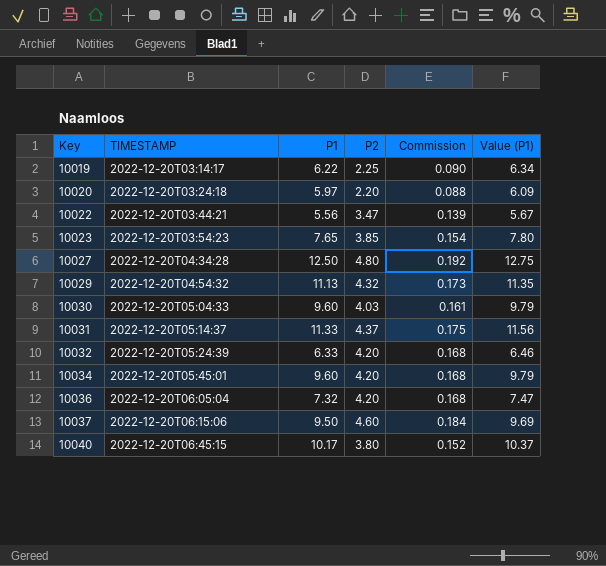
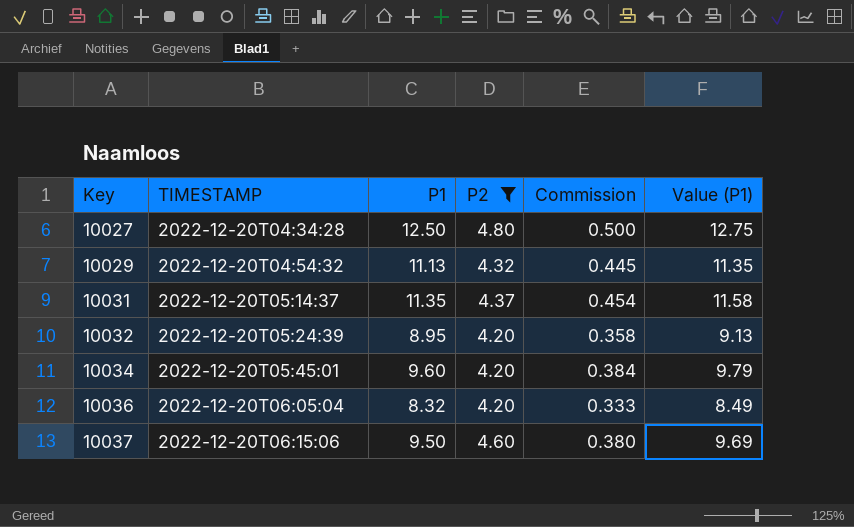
filter: none -> P2 >= 4.20
column Commission | formula: [P2] * 0.04 -> [P1] * 0.04
10031 | P1: 11.33 -> 11.35
10031 | Value (P1): 11.56 -> 11.58
10032 | P1: 6.33 -> 8.95
10032 | Value (P1): 6.46 -> 9.13
10036 | P1: 7.32 -> 8.32
10036 | Value (P1): 7.47 -> 8.49

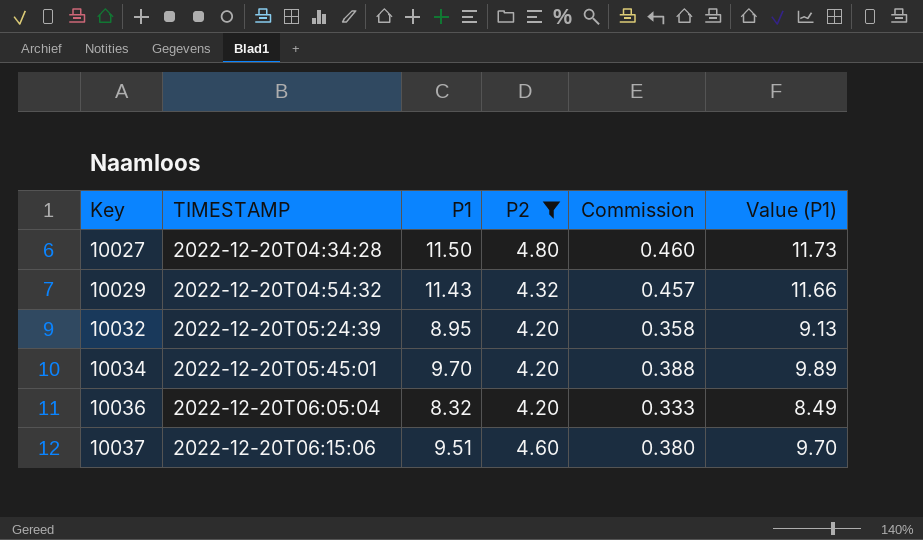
row 10031: 2022-12-20T05:14:37 | 11.35 | 4.37 | 0.454 | 11.58 -> none
10027 | P1: 12.50 -> 11.50
10027 | Commission: 0.500 -> 0.460
10027 | Value (P1): 12.75 -> 11.73
10029 | P1: 11.13 -> 11.43
10029 | Commission: 0.445 -> 0.457
10029 | Value (P1): 11.35 -> 11.66
10034 | P1: 9.60 -> 9.70
10034 | Commission: 0.384 -> 0.388
10034 | Value (P1): 9.79 -> 9.89
10037 | P1: 9.50 -> 9.51
10037 | Value (P1): 9.69 -> 9.70

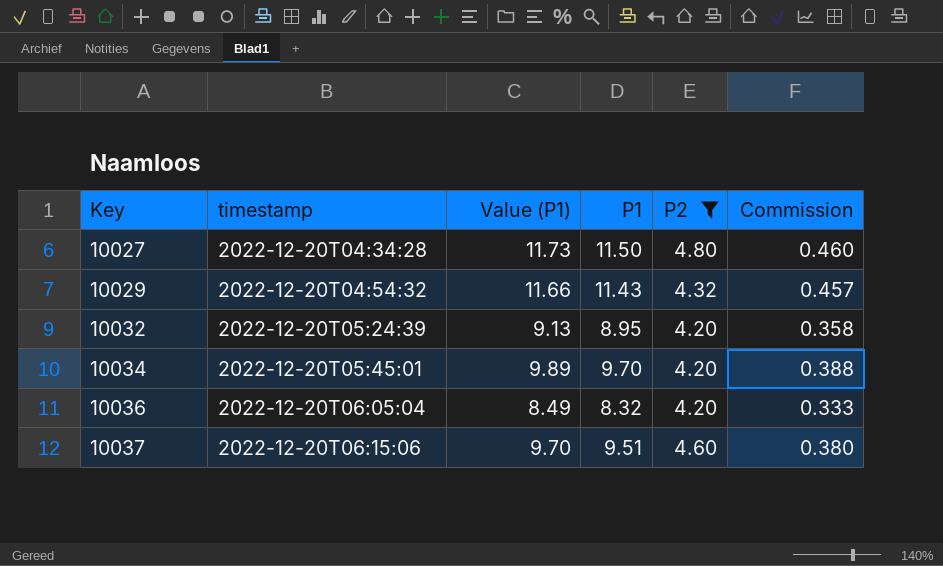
column name: TIMESTAMP -> timestamp
column Value (P1) | position: 6 -> 3

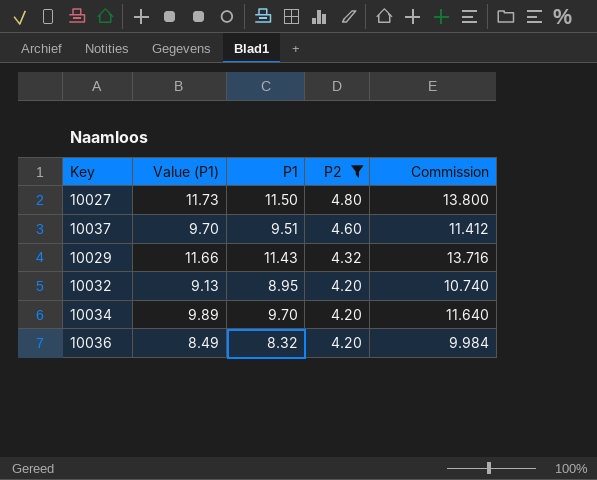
row order: Key ascending -> P2 descending
column timestamp | position: 2 -> none
column Commission | formula: [P1] * 0.04 -> [P1] * 1.2

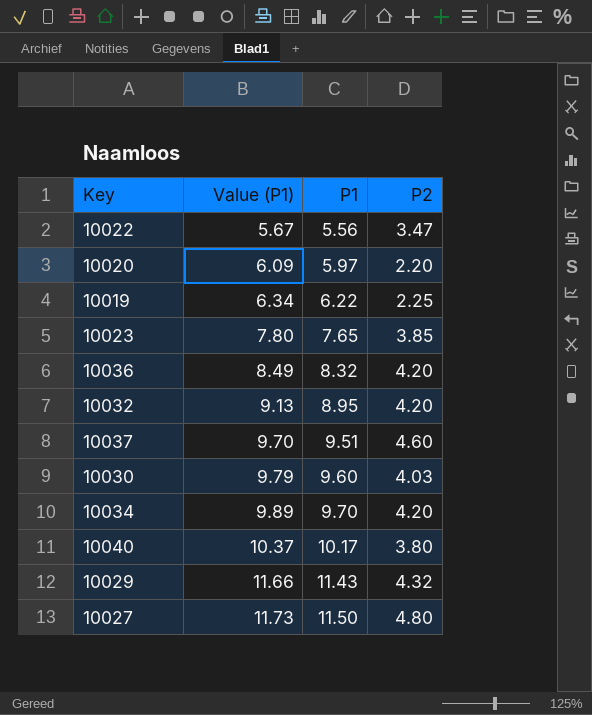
filter: P2 >= 4.20 -> none
row order: P2 descending -> Value (P1) ascending
column Commission | formula: [P1] * 1.2 -> none

